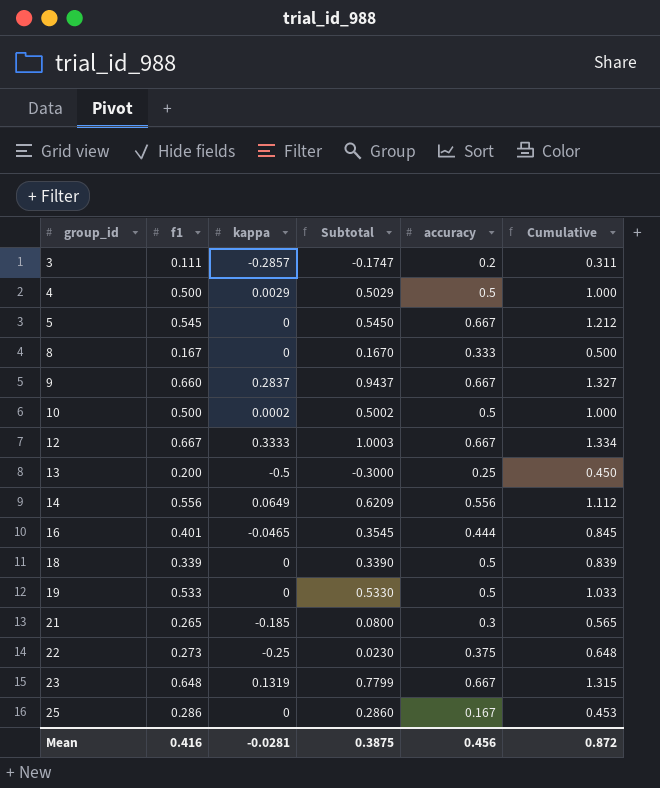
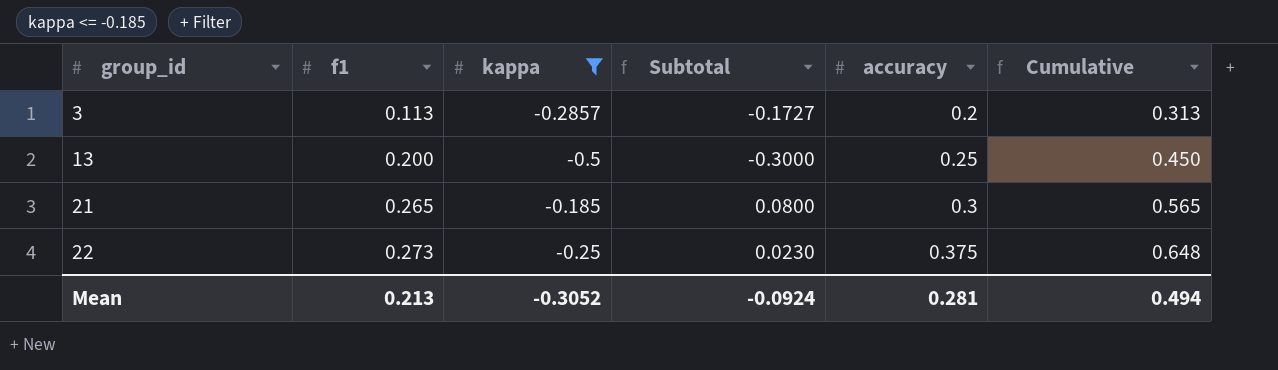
filter: none -> kappa <= -0.185
3 | f1: 0.111 -> 0.113
3 | Subtotal: -0.1747 -> -0.1727
3 | Cumulative: 0.311 -> 0.313
Mean | f1: 0.416 -> 0.213
Mean | kappa: -0.0281 -> -0.3052
Mean | Subtotal: 0.3875 -> -0.0924
Mean | accuracy: 0.456 -> 0.281
Mean | Cumulative: 0.872 -> 0.494

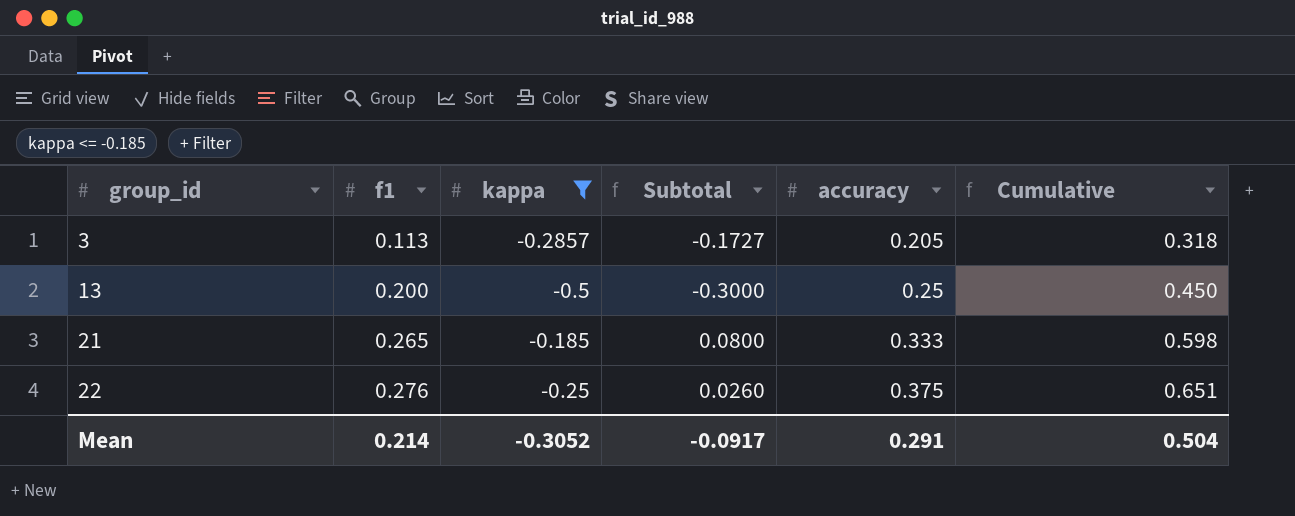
3 | accuracy: 0.2 -> 0.205
3 | Cumulative: 0.313 -> 0.318
21 | accuracy: 0.3 -> 0.333
21 | Cumulative: 0.565 -> 0.598
22 | f1: 0.273 -> 0.276
22 | Subtotal: 0.0230 -> 0.0260
22 | Cumulative: 0.648 -> 0.651
Mean | f1: 0.213 -> 0.214
Mean | Subtotal: -0.0924 -> -0.0917
Mean | accuracy: 0.281 -> 0.291
Mean | Cumulative: 0.494 -> 0.504

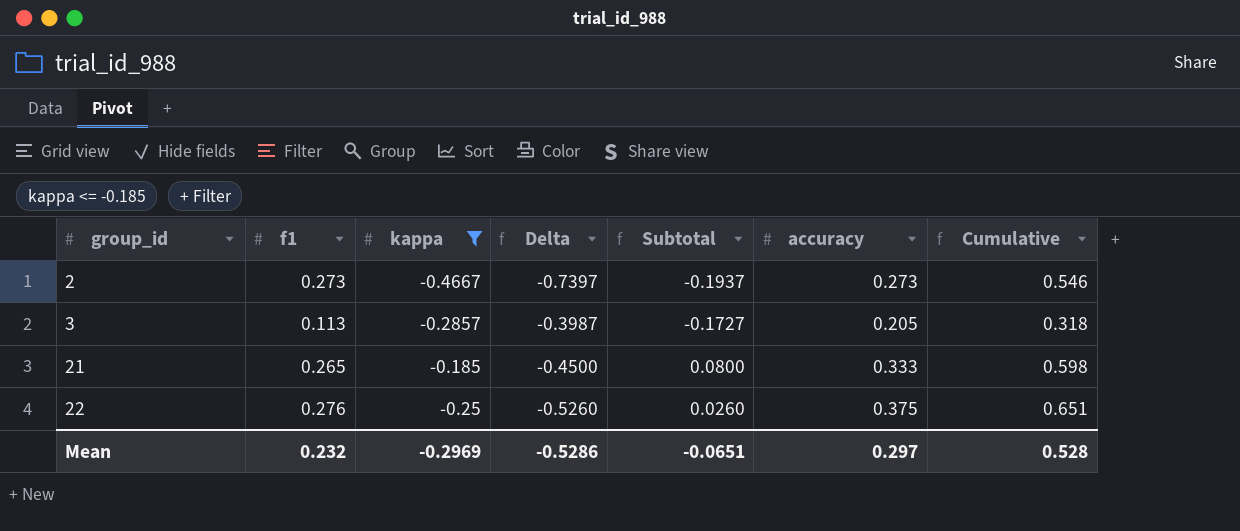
column Delta | formula: none -> [kappa] - [f1]
row 13: 0.200 | -0.5 | -0.3000 | 0.25 | 0.450 -> none
row 2: none -> 0.273 | -0.4667 | -0.7397 | -0.1937 | 0.273 | 0.546
Mean | f1: 0.214 -> 0.232
Mean | kappa: -0.3052 -> -0.2969
Mean | Subtotal: -0.0917 -> -0.0651
Mean | accuracy: 0.291 -> 0.297
Mean | Cumulative: 0.504 -> 0.528

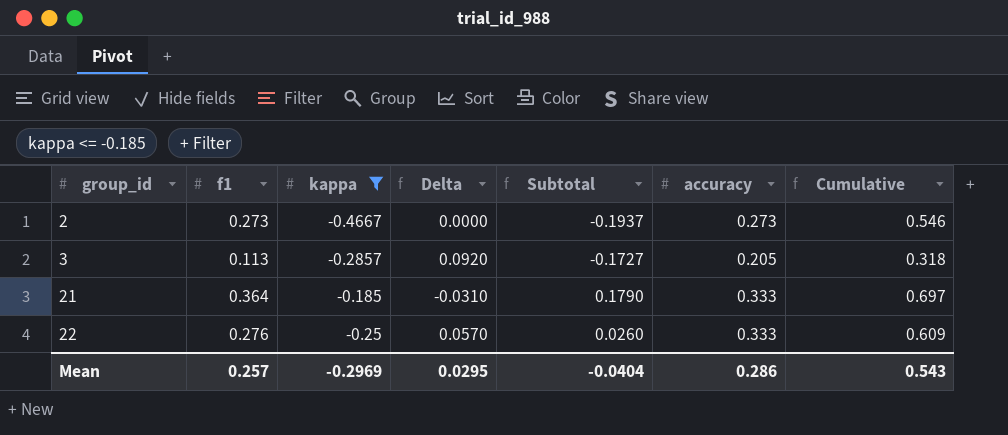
column Delta | formula: [kappa] - [f1] -> [accuracy] - [f1]
21 | f1: 0.265 -> 0.364
21 | Subtotal: 0.0800 -> 0.1790
21 | Cumulative: 0.598 -> 0.697
22 | accuracy: 0.375 -> 0.333
22 | Cumulative: 0.651 -> 0.609
Mean | f1: 0.232 -> 0.257
Mean | Delta: -0.5286 -> 0.0295
Mean | Subtotal: -0.0651 -> -0.0404
Mean | accuracy: 0.297 -> 0.286
Mean | Cumulative: 0.528 -> 0.543

